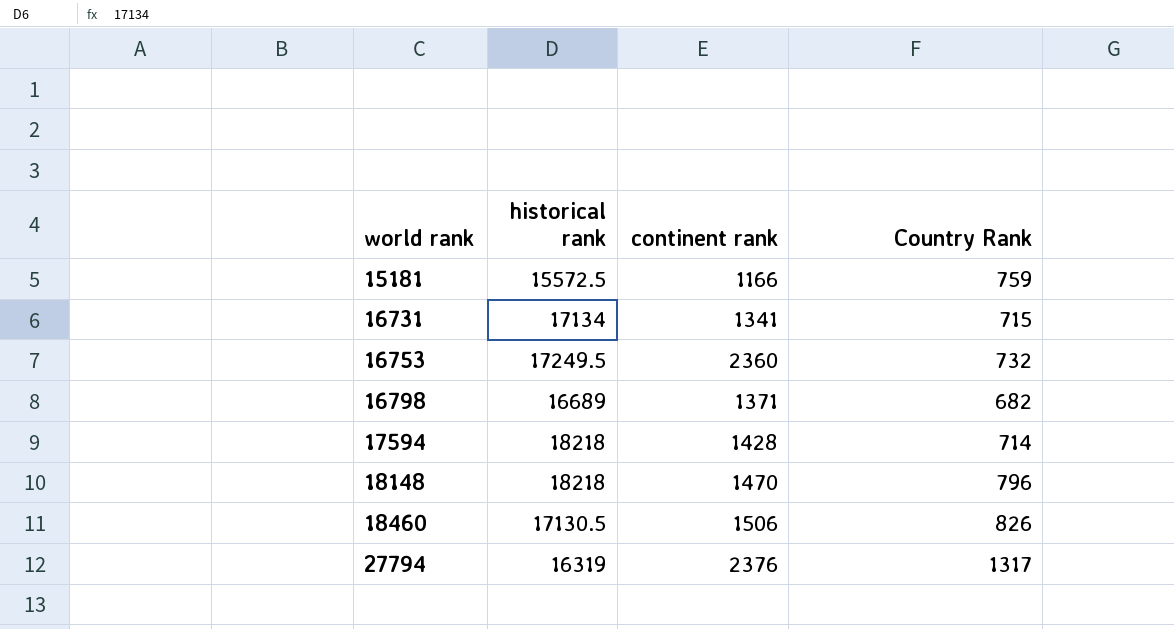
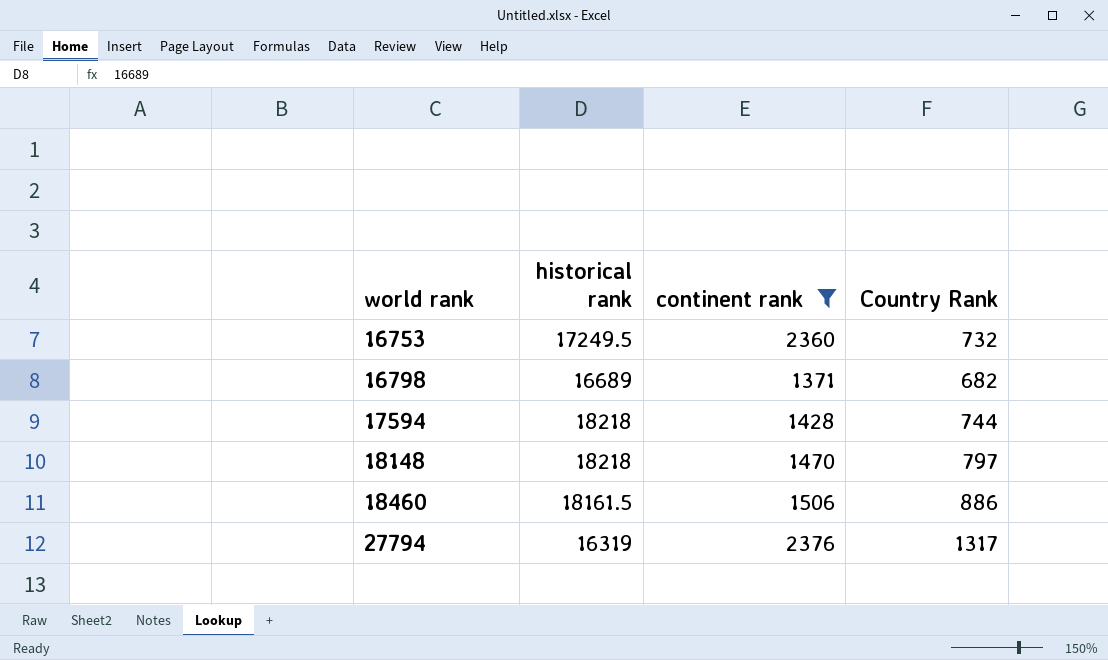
filter: none -> continent rank >= 1371
17594 | Country Rank: 714 -> 744
18148 | Country Rank: 796 -> 797
18460 | historical rank: 17130.5 -> 18161.5
18460 | Country Rank: 826 -> 886

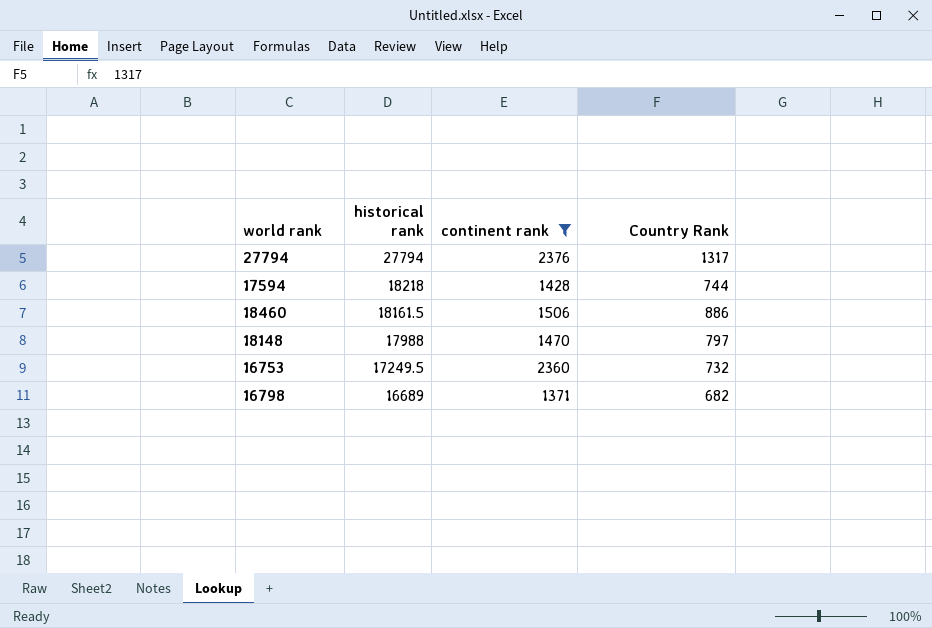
row order: world rank ascending -> historical rank descending
27794 | historical rank: 16319 -> 27794
18148 | historical rank: 18218 -> 17988

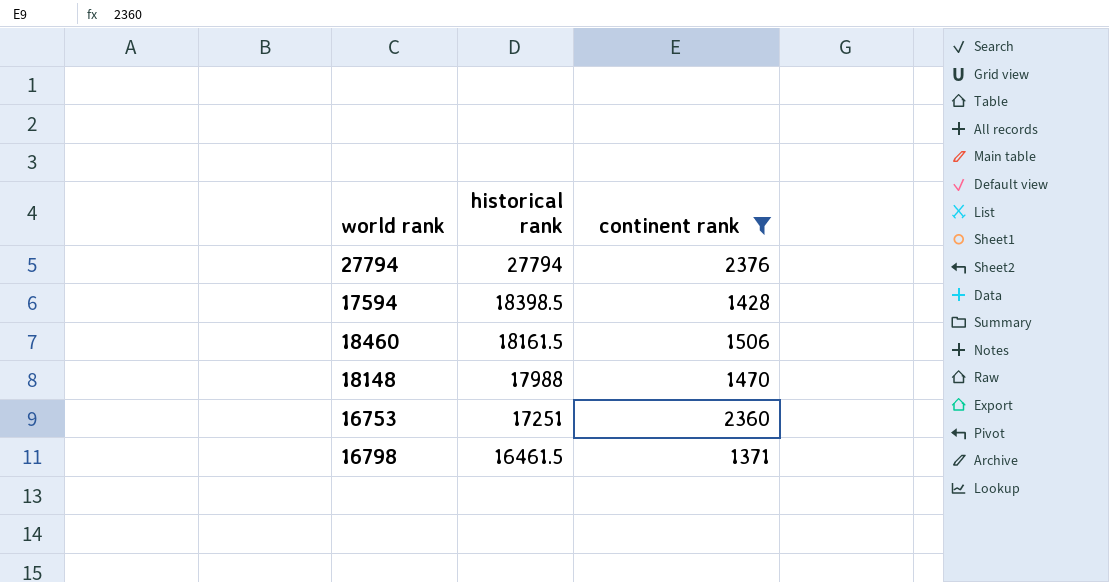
column Country Rank | position: 4 -> none
17594 | historical rank: 18218 -> 18398.5
16753 | historical rank: 17249.5 -> 17251
16798 | historical rank: 16689 -> 16461.5

